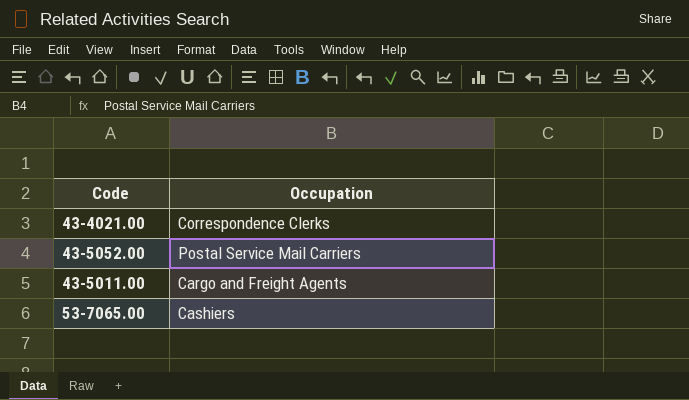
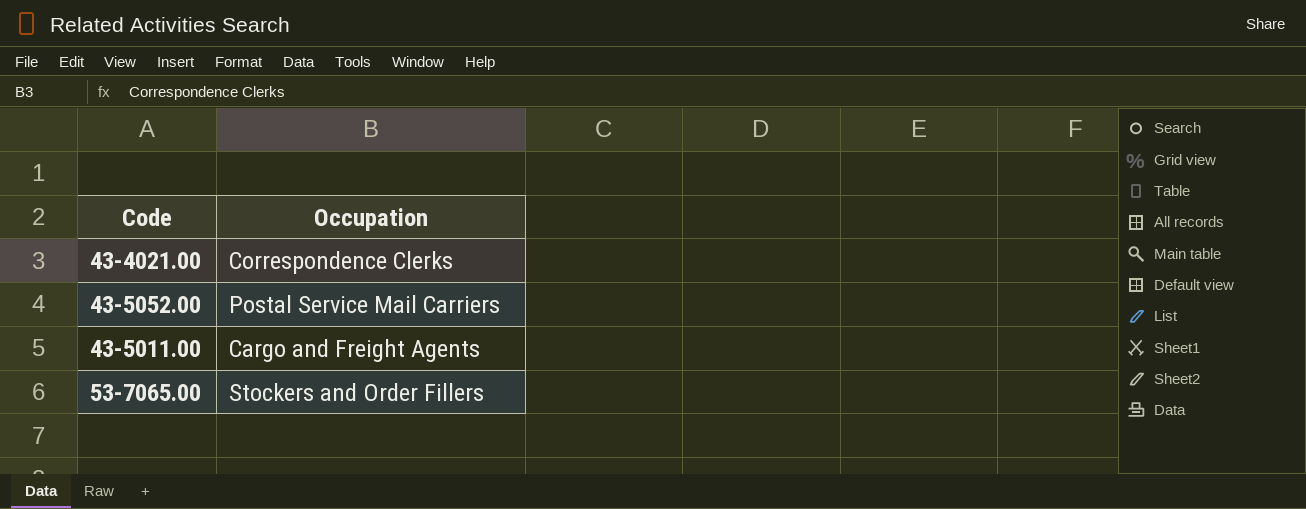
53-7065.00 | Occupation: Cashiers -> Stockers and Order Fillers

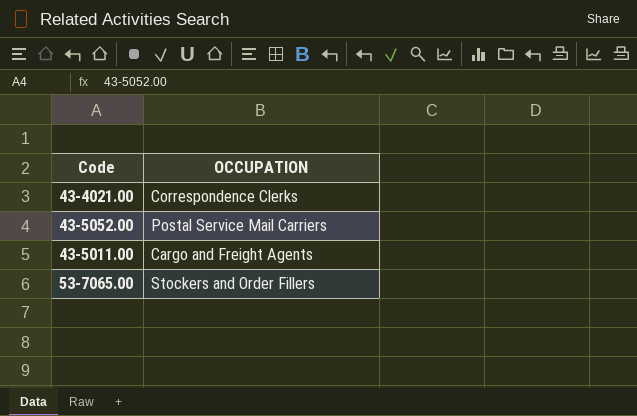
column name: Occupation -> OCCUPATION

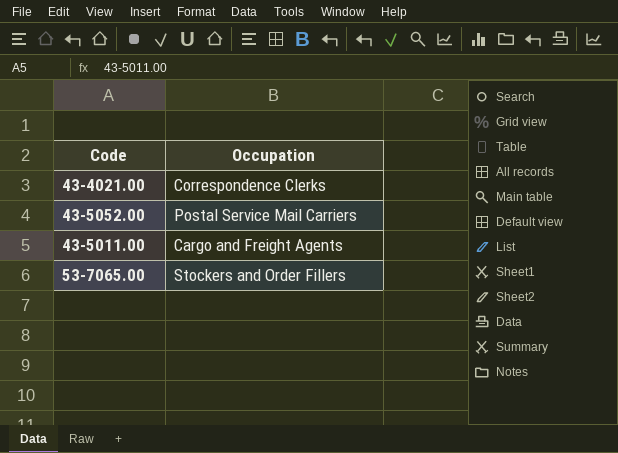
column name: OCCUPATION -> Occupation

